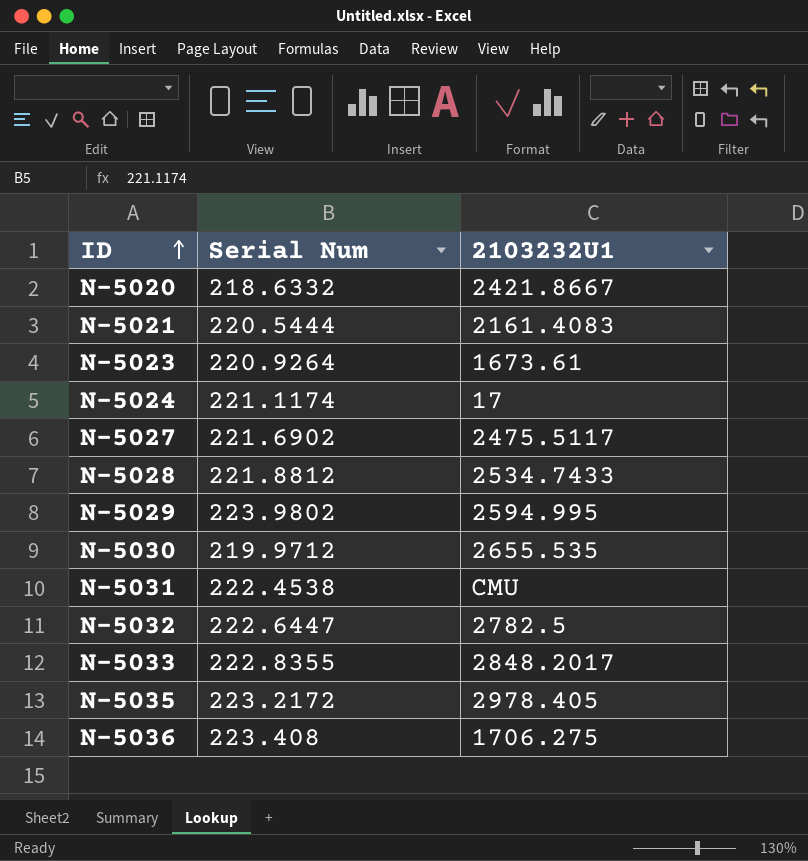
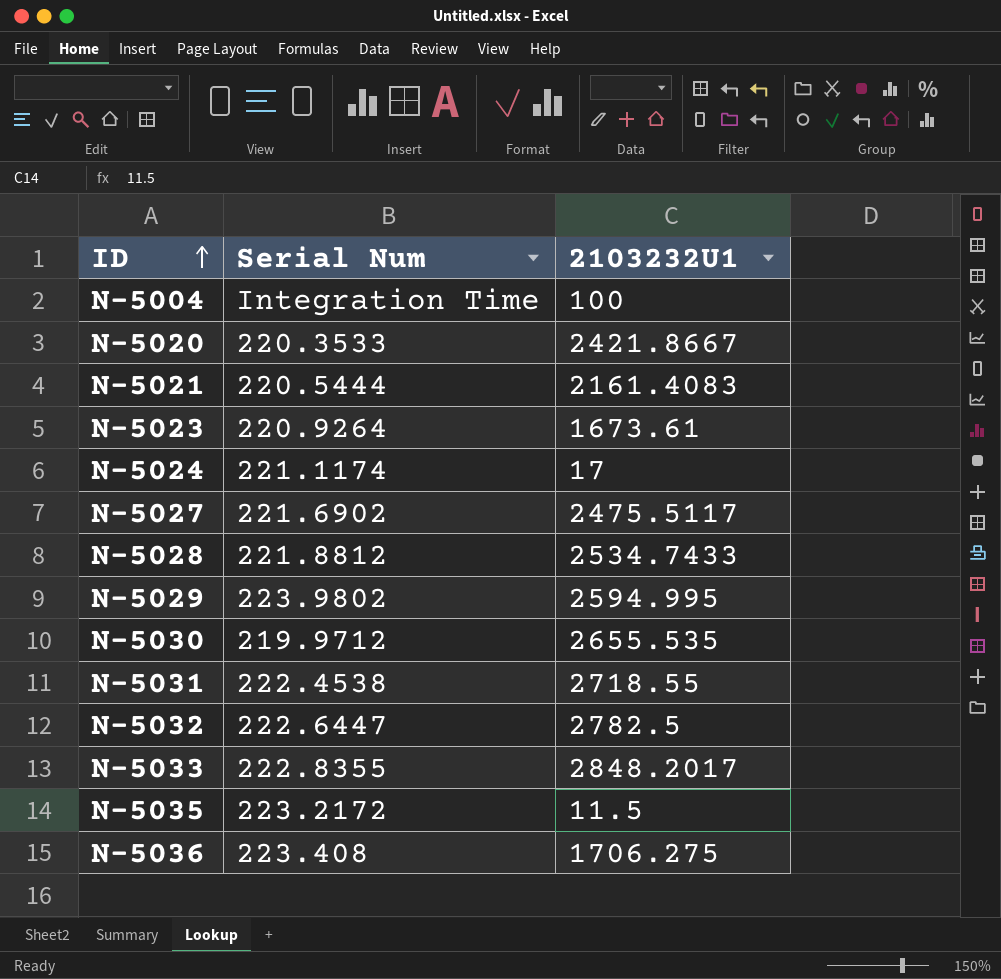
row N-5004: none -> Integration Time | 100
N-5020 | Serial Num: 218.6332 -> 220.3533
N-5031 | 2103232U1: CMU -> 2718.55
N-5035 | 2103232U1: 2978.405 -> 11.5

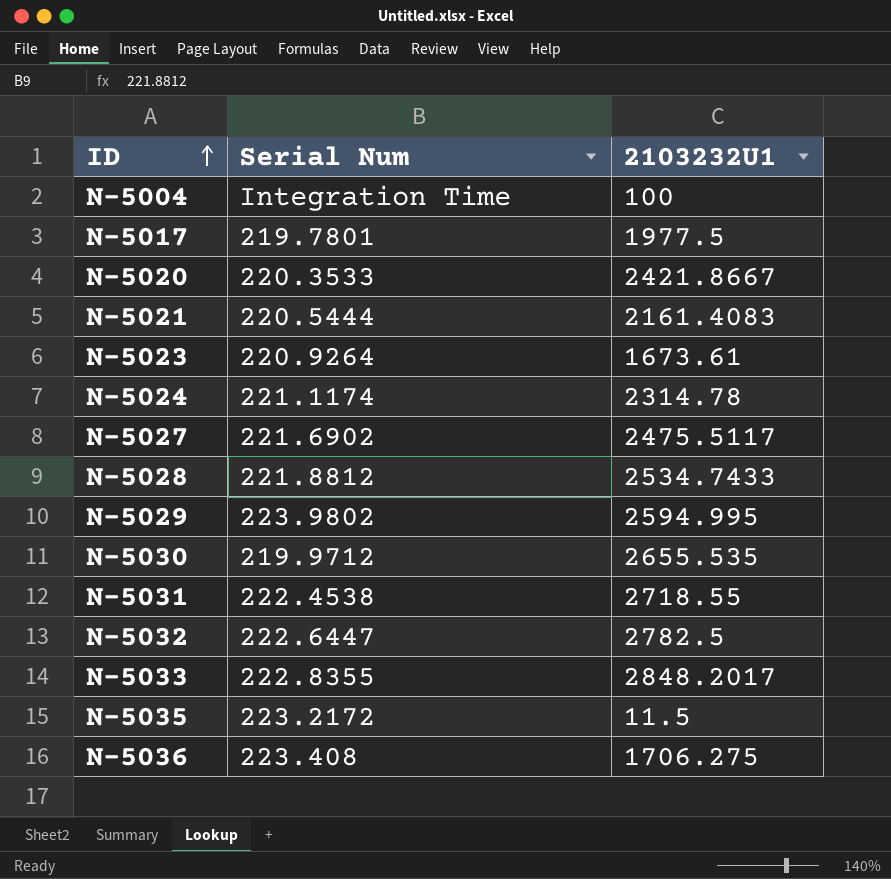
row N-5017: none -> 219.7801 | 1977.5
N-5024 | 2103232U1: 17 -> 2314.78

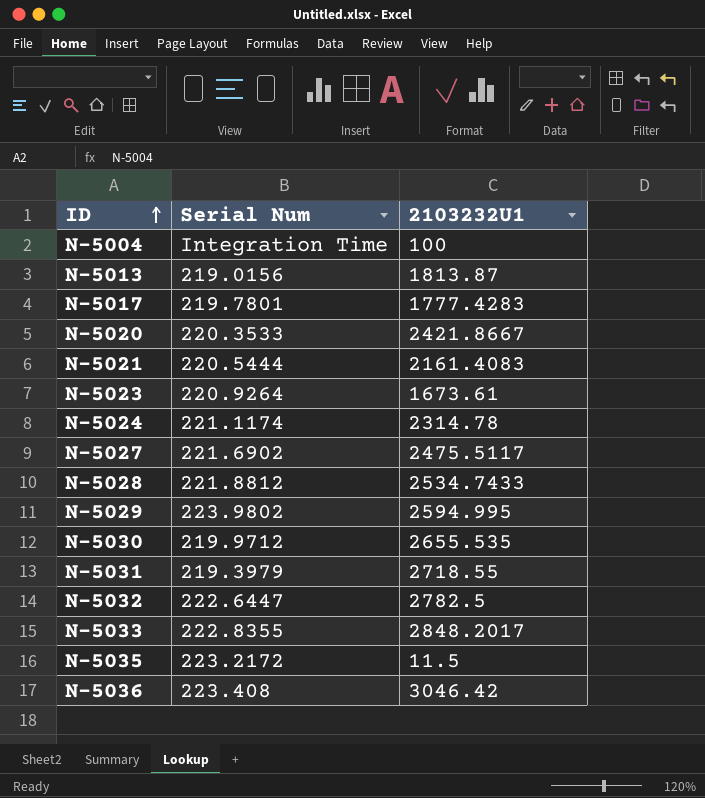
row N-5013: none -> 219.0156 | 1813.87
N-5017 | 2103232U1: 1977.5 -> 1777.4283
N-5031 | Serial Num: 222.4538 -> 219.3979
N-5036 | 2103232U1: 1706.275 -> 3046.42

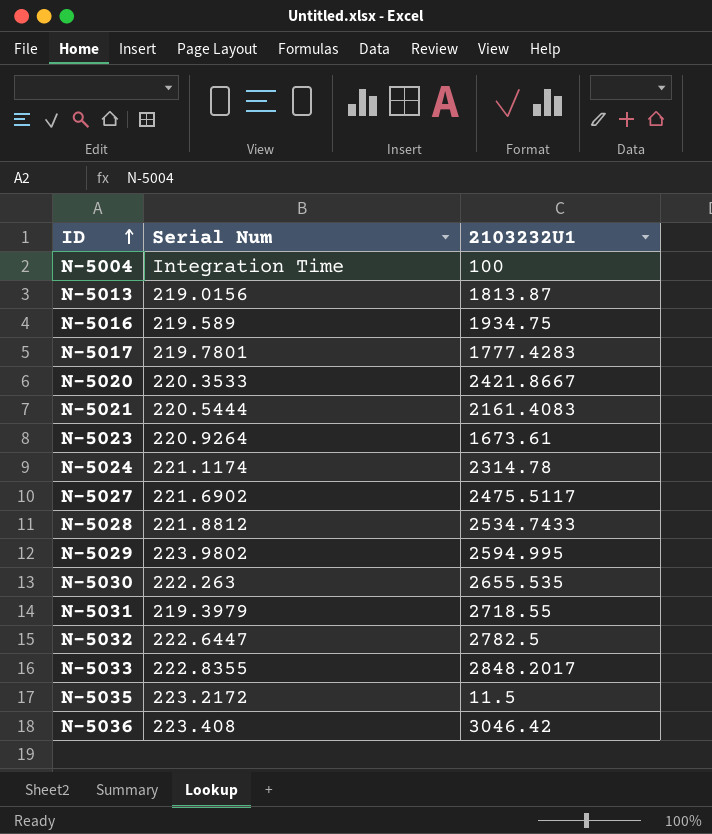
row N-5016: none -> 219.589 | 1934.75
N-5030 | Serial Num: 219.9712 -> 222.263

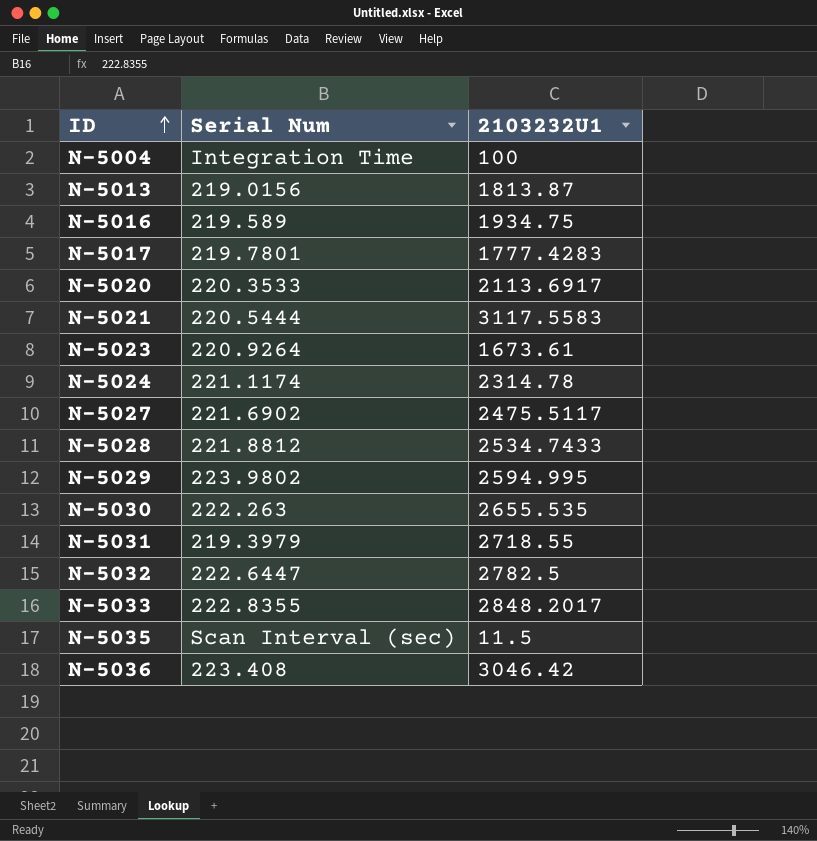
N-5020 | 2103232U1: 2421.8667 -> 2113.6917
N-5021 | 2103232U1: 2161.4083 -> 3117.5583
N-5035 | Serial Num: 223.2172 -> Scan Interval (sec)

